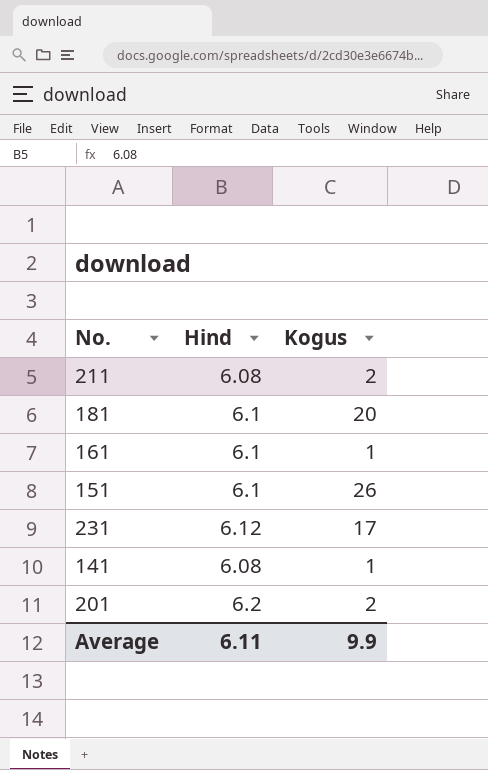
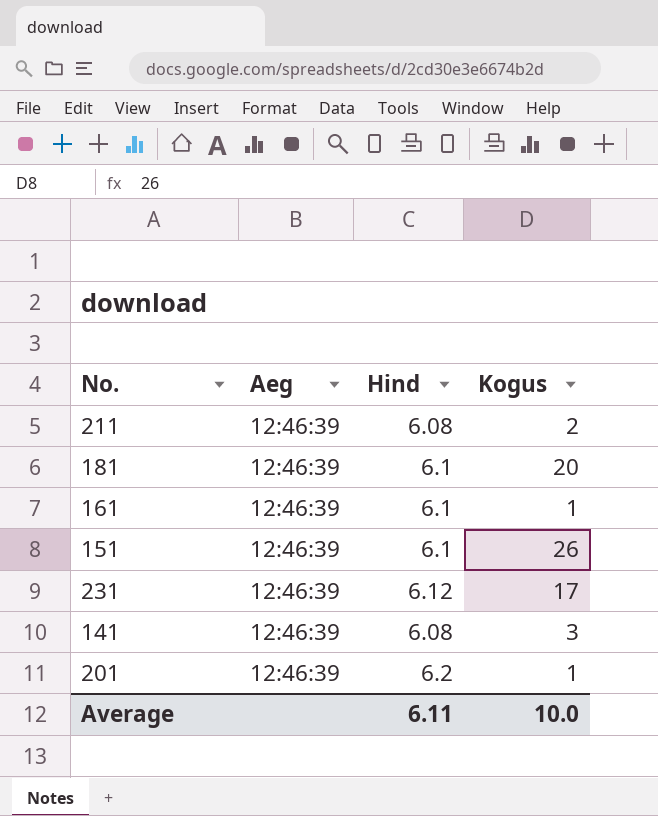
column Aeg | position: none -> 2
141 | Kogus: 1 -> 3
201 | Kogus: 2 -> 1
Average | Kogus: 9.9 -> 10.0

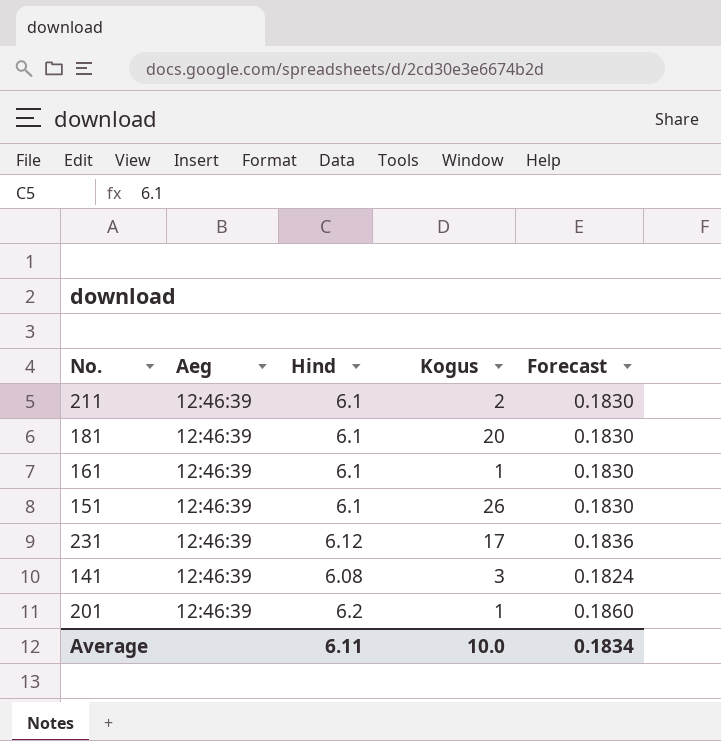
column Forecast | formula: none -> [Hind] * 0.03
211 | Hind: 6.08 -> 6.1

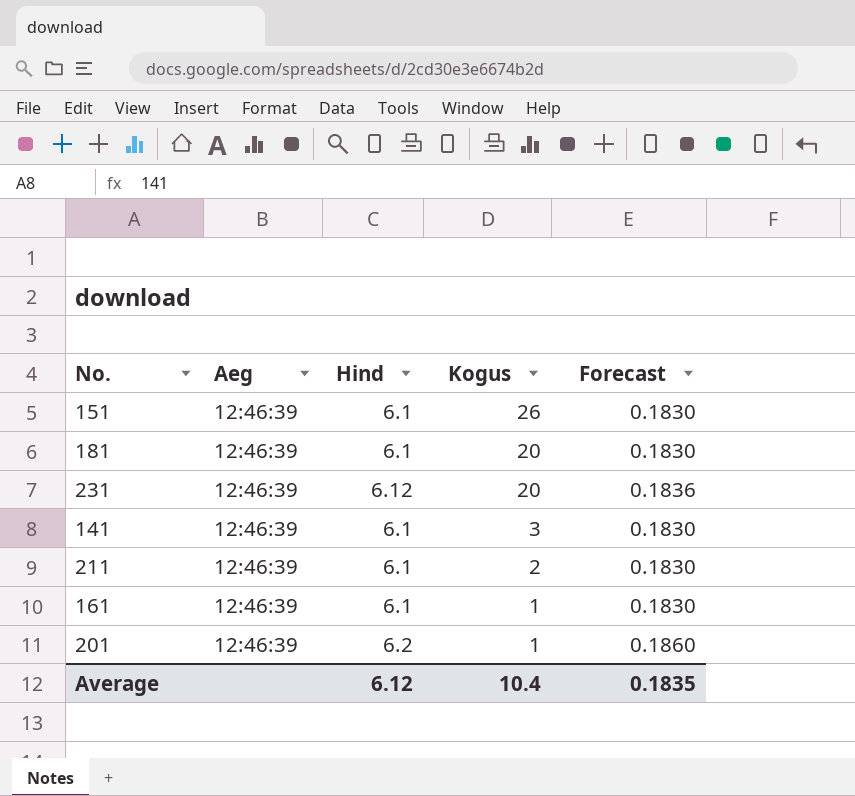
row order: none -> Kogus descending
231 | Kogus: 17 -> 20
141 | Hind: 6.08 -> 6.1
141 | Forecast: 0.1824 -> 0.1830
Average | Hind: 6.11 -> 6.12
Average | Kogus: 10.0 -> 10.4
Average | Forecast: 0.1834 -> 0.1835

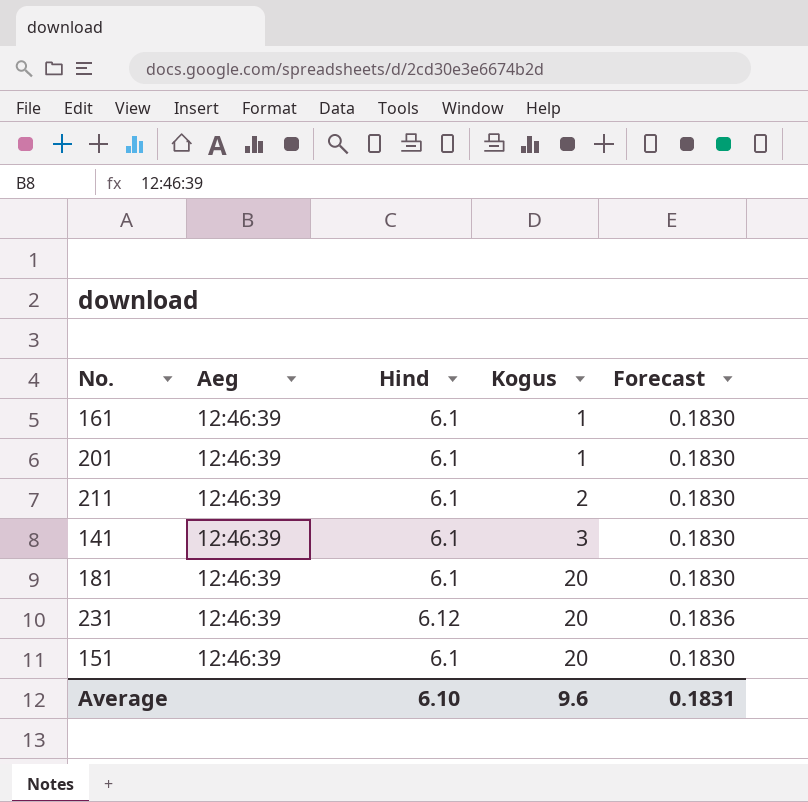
row order: Kogus descending -> Kogus ascending
201 | Hind: 6.2 -> 6.1
201 | Forecast: 0.1860 -> 0.1830
151 | Kogus: 26 -> 20
Average | Hind: 6.12 -> 6.10
Average | Kogus: 10.4 -> 9.6
Average | Forecast: 0.1835 -> 0.1831

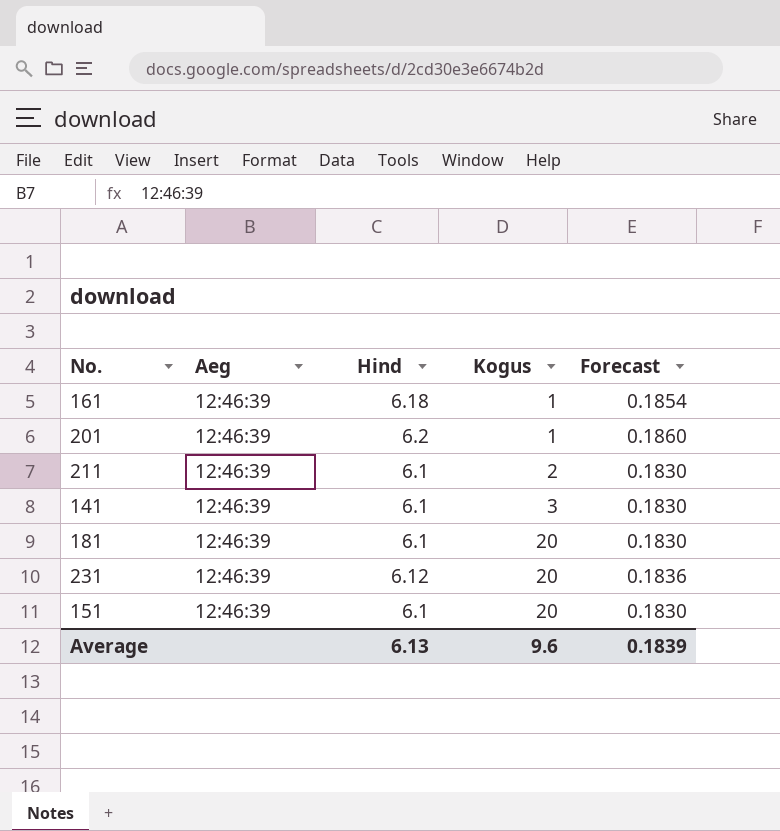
161 | Hind: 6.1 -> 6.18
161 | Forecast: 0.1830 -> 0.1854
201 | Hind: 6.1 -> 6.2
201 | Forecast: 0.1830 -> 0.1860
Average | Hind: 6.10 -> 6.13
Average | Forecast: 0.1831 -> 0.1839

